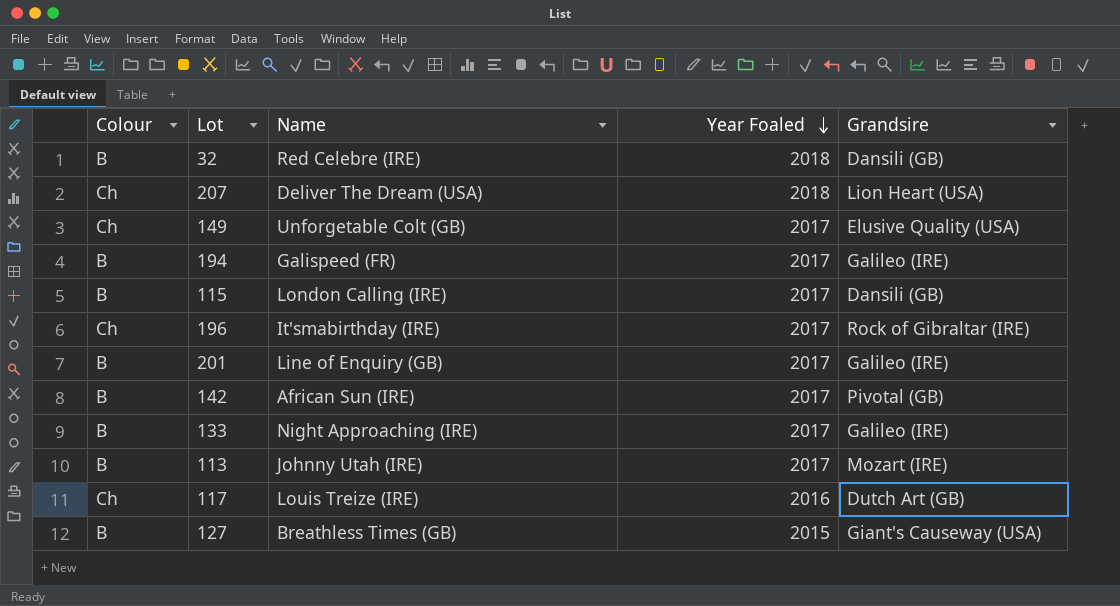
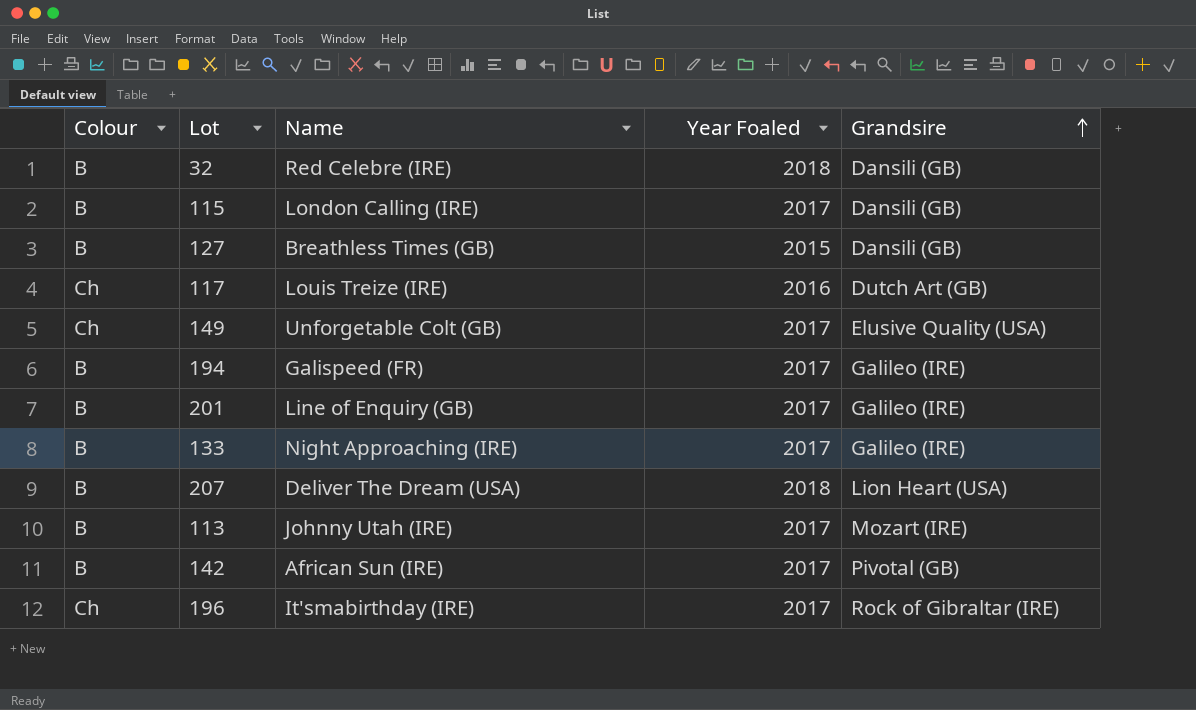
row order: Year Foaled descending -> Grandsire ascending
127 | Grandsire: Giant's Causeway (USA) -> Dansili (GB)
207 | Colour: Ch -> B

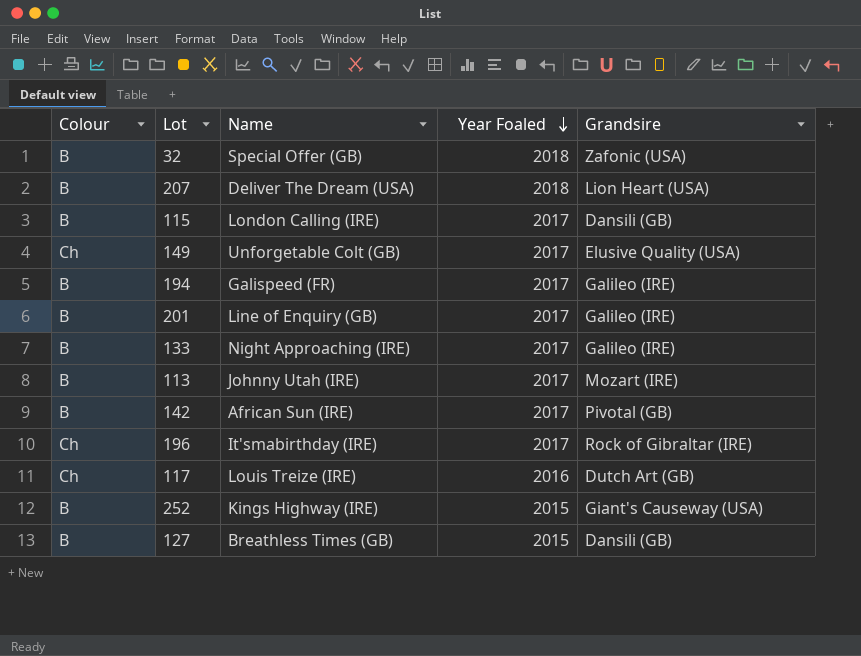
row order: Grandsire ascending -> Year Foaled descending
32 | Name: Red Celebre (IRE) -> Special Offer (GB)
32 | Grandsire: Dansili (GB) -> Zafonic (USA)
row 252: none -> B | Kings Highway (IRE) | 2015 | Giant's Causeway (USA)

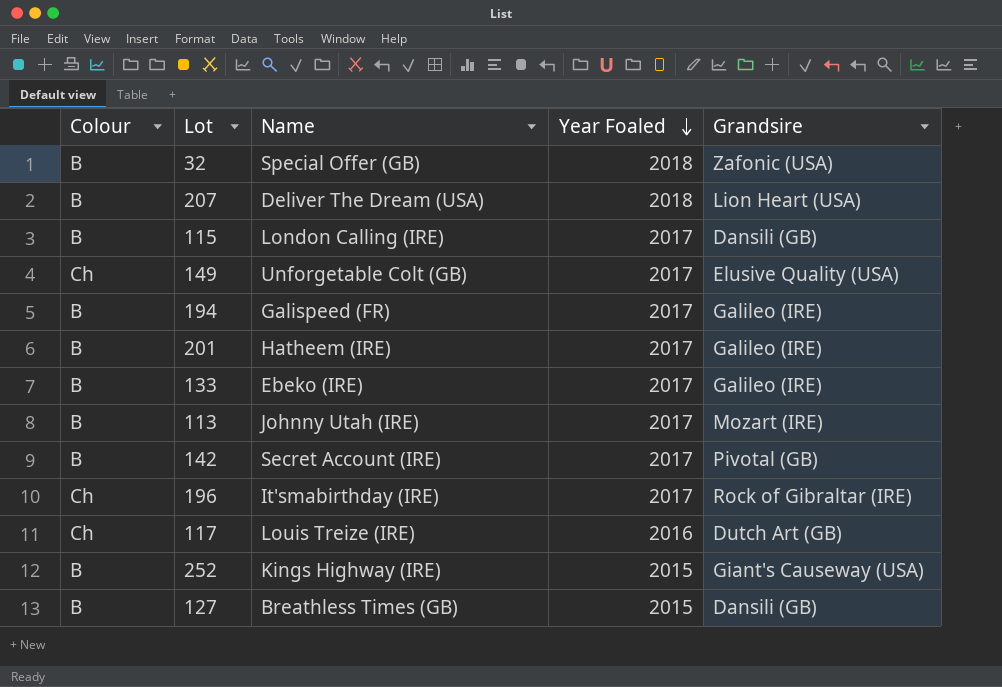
201 | Name: Line of Enquiry (GB) -> Hatheem (IRE)
133 | Name: Night Approaching (IRE) -> Ebeko (IRE)
142 | Name: African Sun (IRE) -> Secret Account (IRE)

